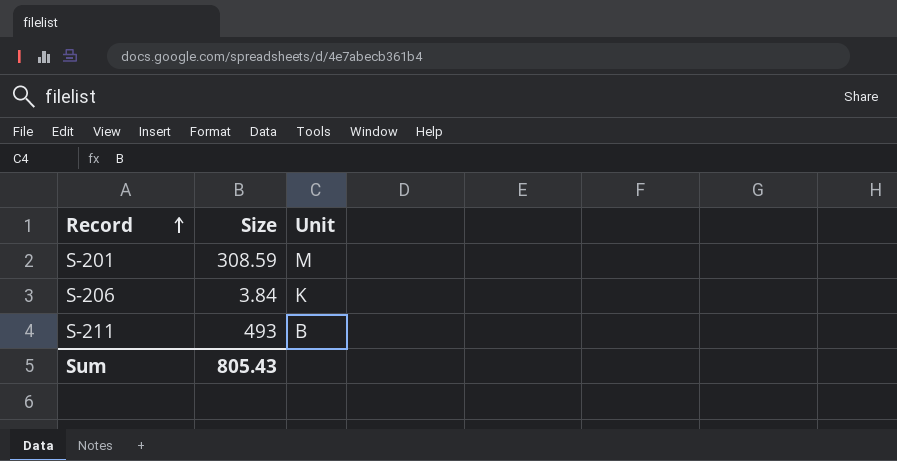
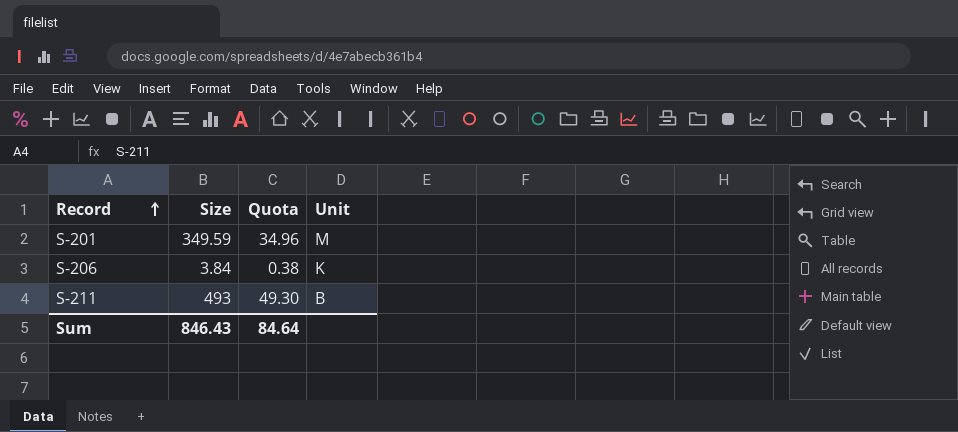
column Quota | formula: none -> [Size] * 0.1
S-201 | Size: 308.59 -> 349.59
Sum | Size: 805.43 -> 846.43

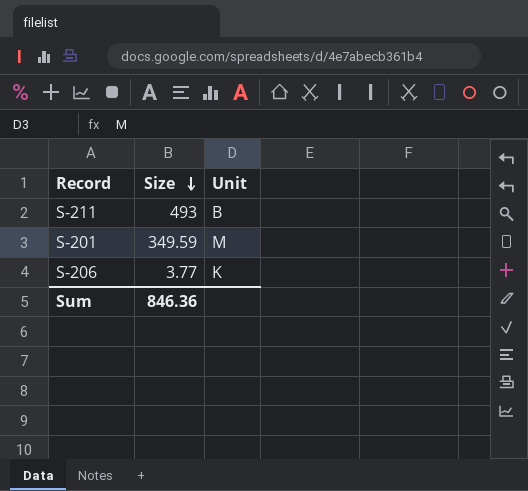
row order: Record ascending -> Size descending
column Quota | formula: [Size] * 0.1 -> none
S-206 | Size: 3.84 -> 3.77
Sum | Size: 846.43 -> 846.36

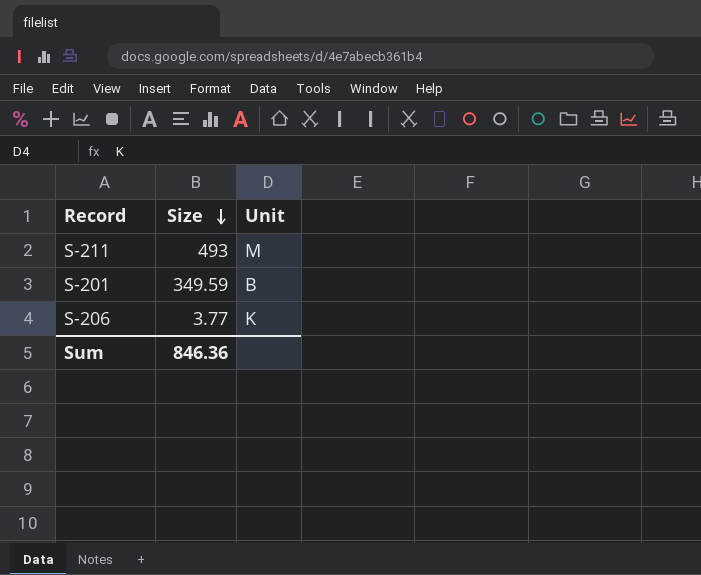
S-211 | Unit: B -> M
S-201 | Unit: M -> B

